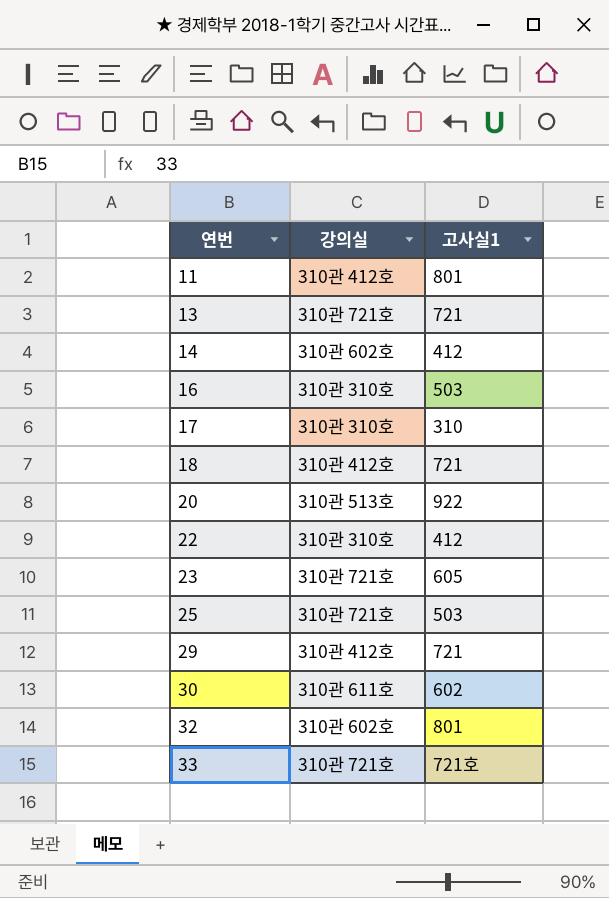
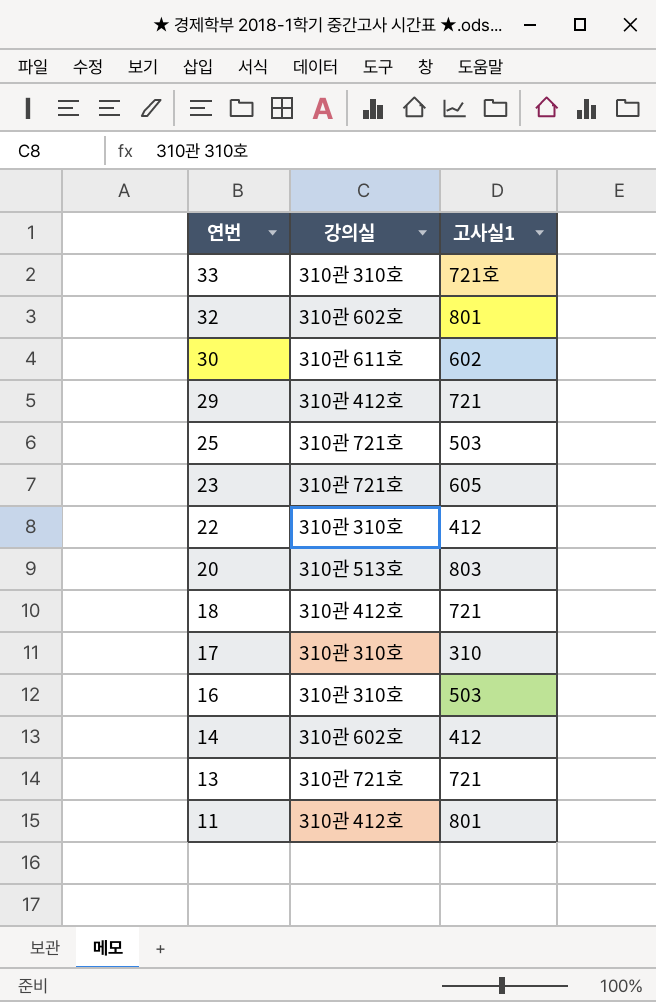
row order: 연번 ascending -> 연번 descending
33 | 강의실: 310관 721호 -> 310관 310호
20 | 고사실1: 922 -> 803

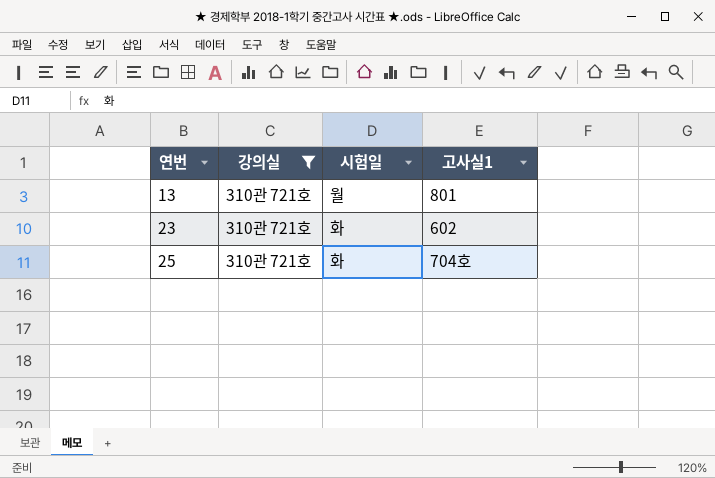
filter: none -> 강의실 = 310관 721호
row order: 연번 descending -> 연번 ascending
column 시험일 | position: none -> 3
13 | 고사실1: 721 -> 801
23 | 고사실1: 605 -> 602
25 | 고사실1: 503 -> 704호

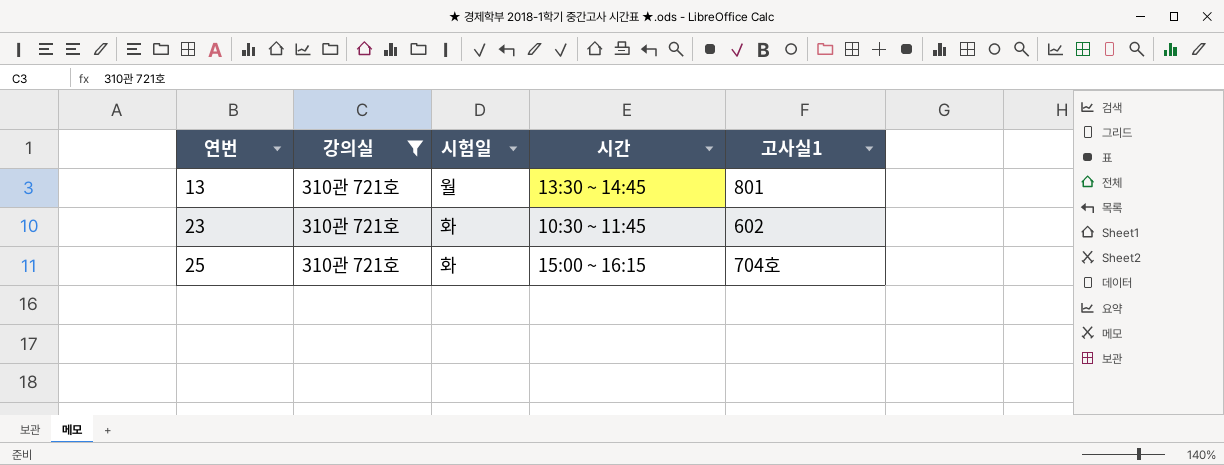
column 시간 | position: none -> 4

